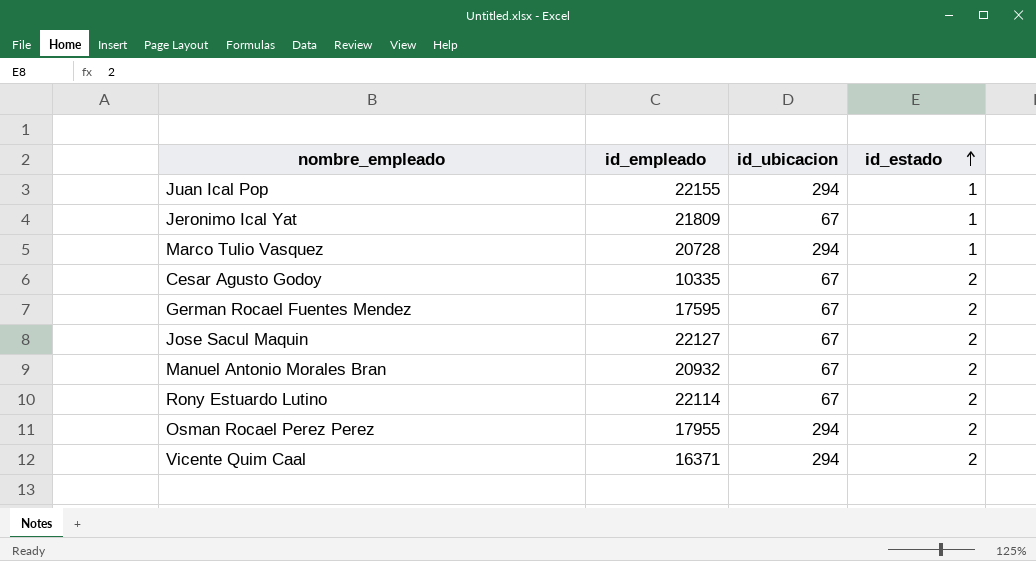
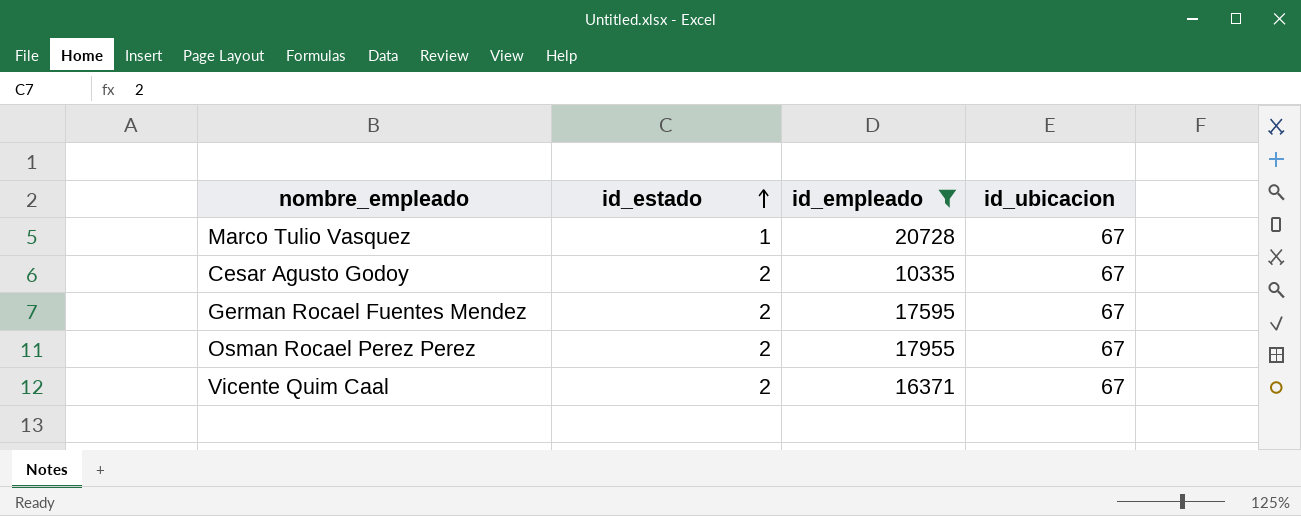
filter: none -> id_empleado <= 20728
column id_estado | position: 4 -> 2
Marco Tulio Vasquez | id_ubicacion: 294 -> 67
Osman Rocael Perez Perez | id_ubicacion: 294 -> 67
Vicente Quim Caal | id_ubicacion: 294 -> 67

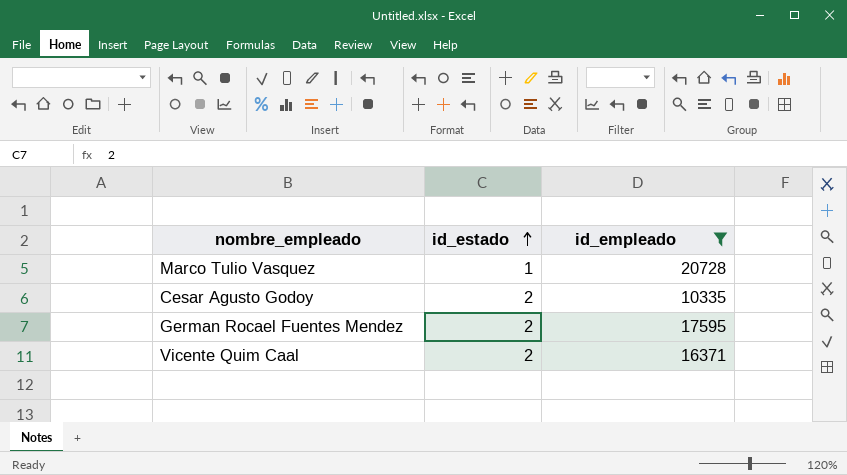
column id_ubicacion | position: 4 -> none
row Osman Rocael Perez Perez: 2 | 17955 | 67 -> none

